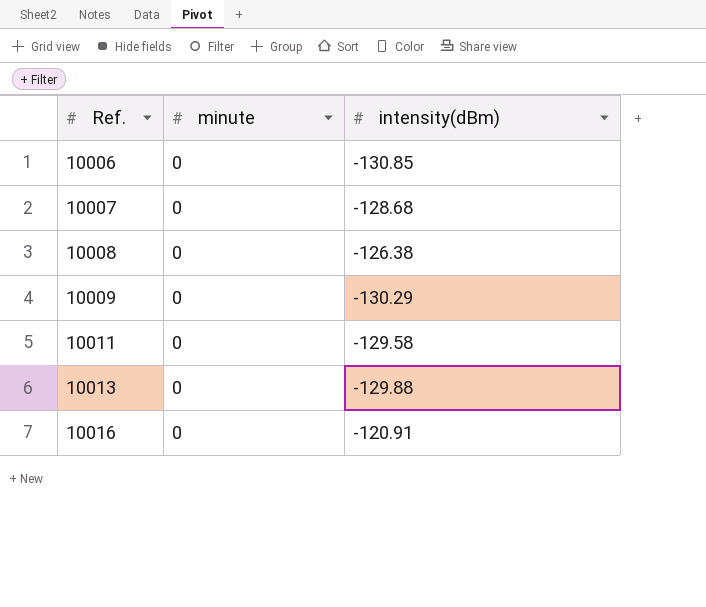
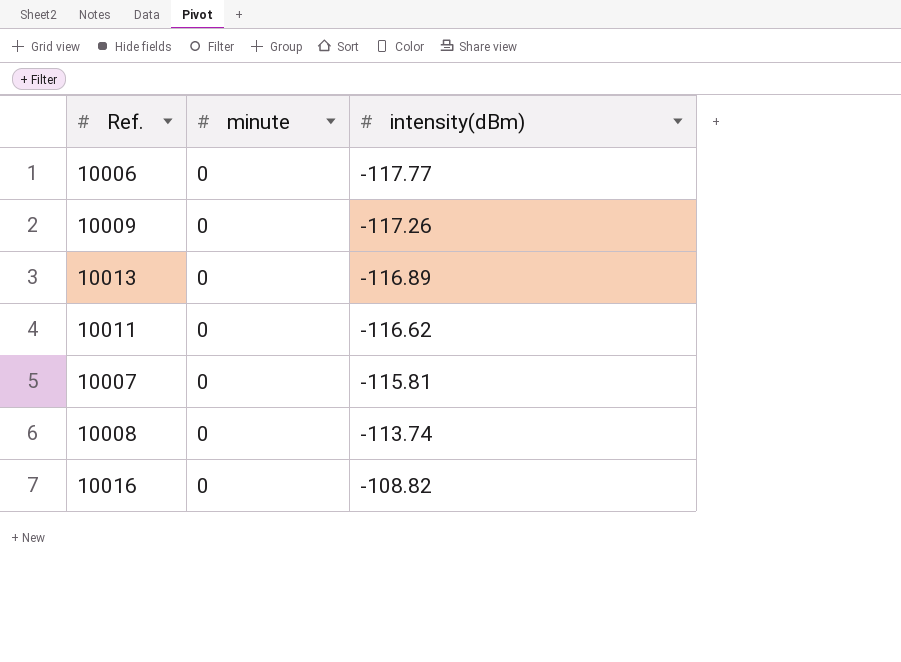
row order: Ref. ascending -> intensity(dBm) ascending
10006 | intensity(dBm): -130.85 -> -117.77
10009 | intensity(dBm): -130.29 -> -117.26
10013 | intensity(dBm): -129.88 -> -116.89
10011 | intensity(dBm): -129.58 -> -116.62
10007 | intensity(dBm): -128.68 -> -115.81
10008 | intensity(dBm): -126.38 -> -113.74
10016 | intensity(dBm): -120.91 -> -108.82

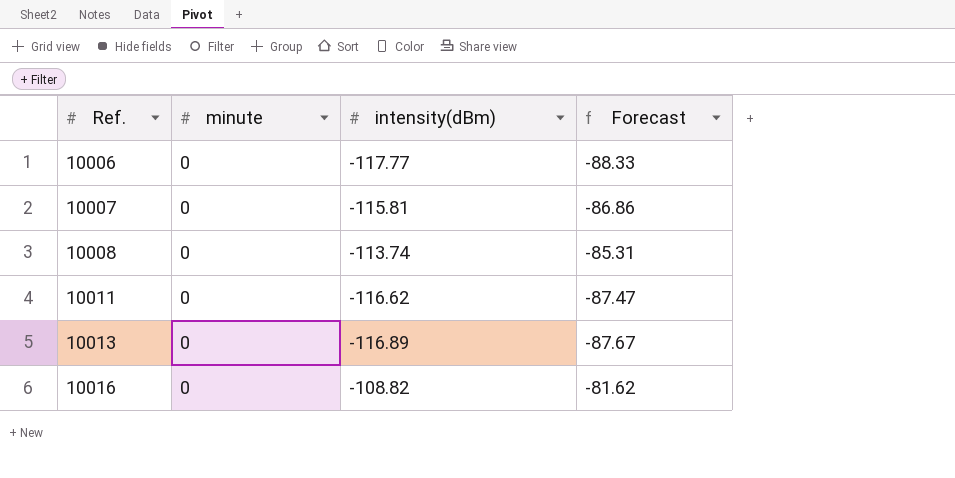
row order: intensity(dBm) ascending -> Ref. ascending
column Forecast | formula: none -> [intensity(dBm)] * 0.75
row 10009: 0 | -117.26 -> none

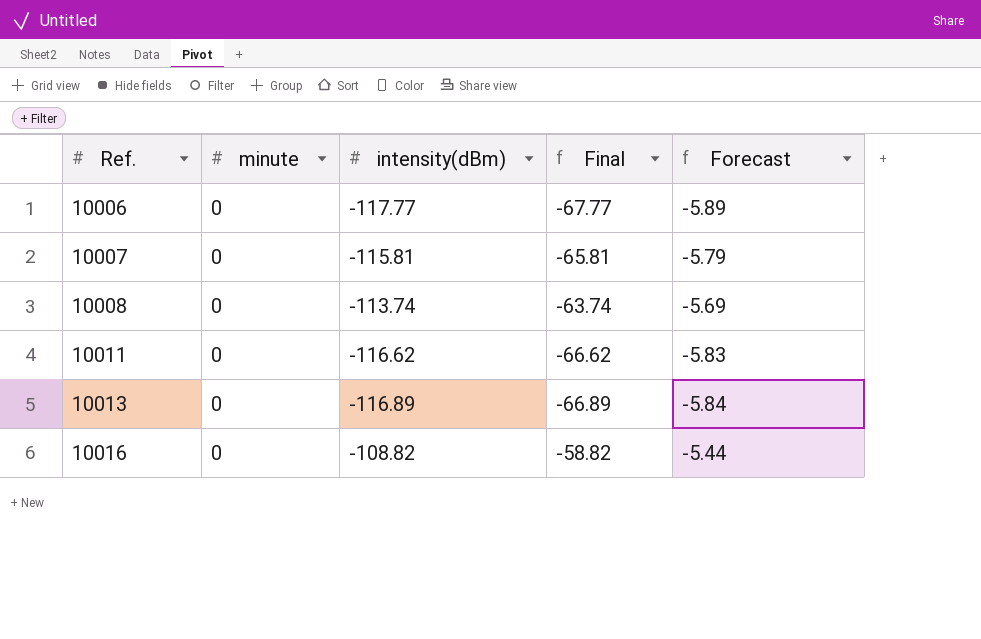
column Final | formula: none -> [intensity(dBm)] + 50
column Forecast | formula: [intensity(dBm)] * 0.75 -> [intensity(dBm)] * 0.05

